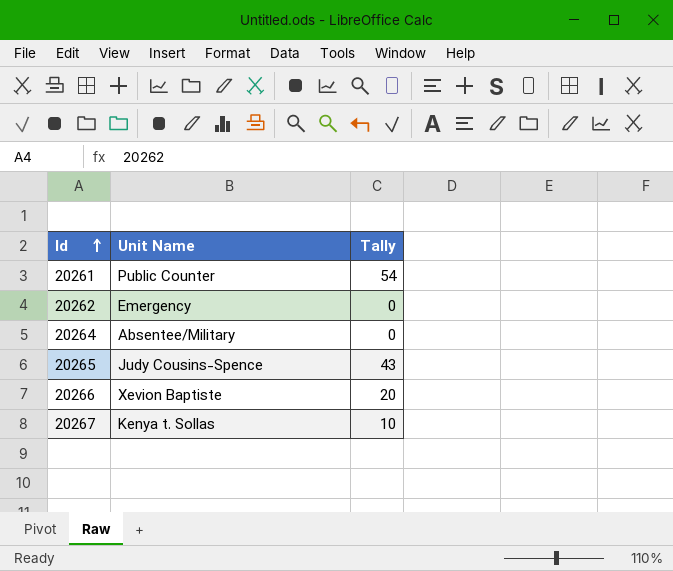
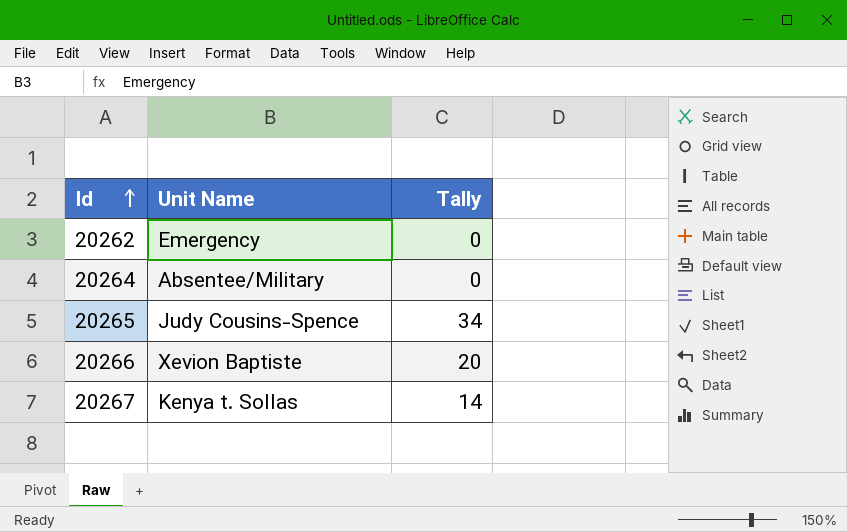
row 20261: Public Counter | 54 -> none
20265 | Tally: 43 -> 34
20267 | Tally: 10 -> 14

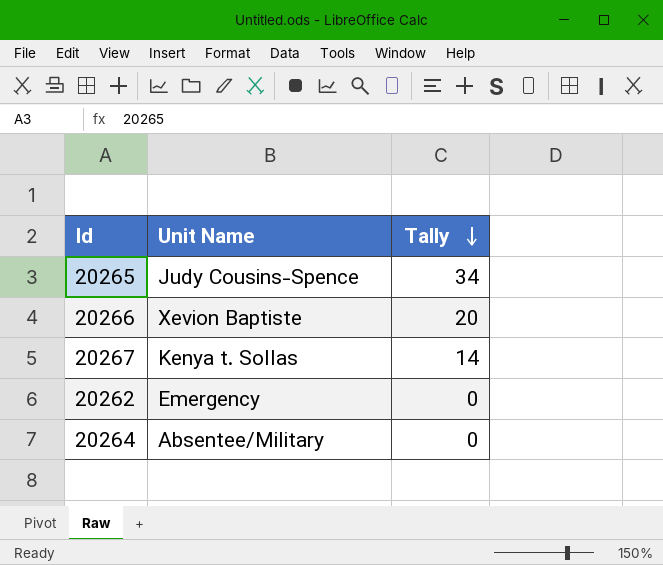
row order: Id ascending -> Tally descending

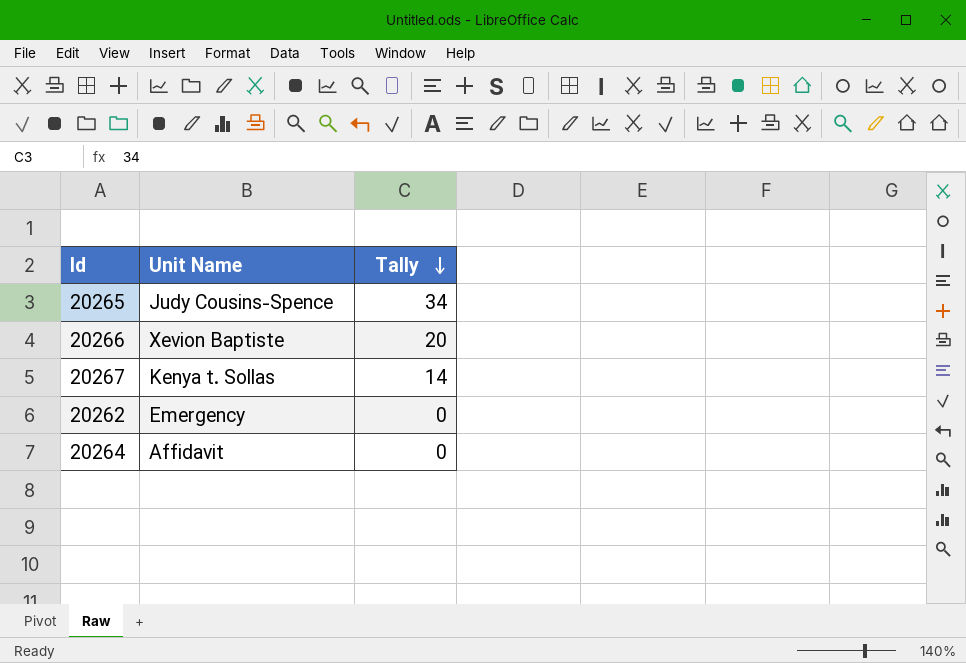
20264 | Unit Name: Absentee/Military -> Affidavit

